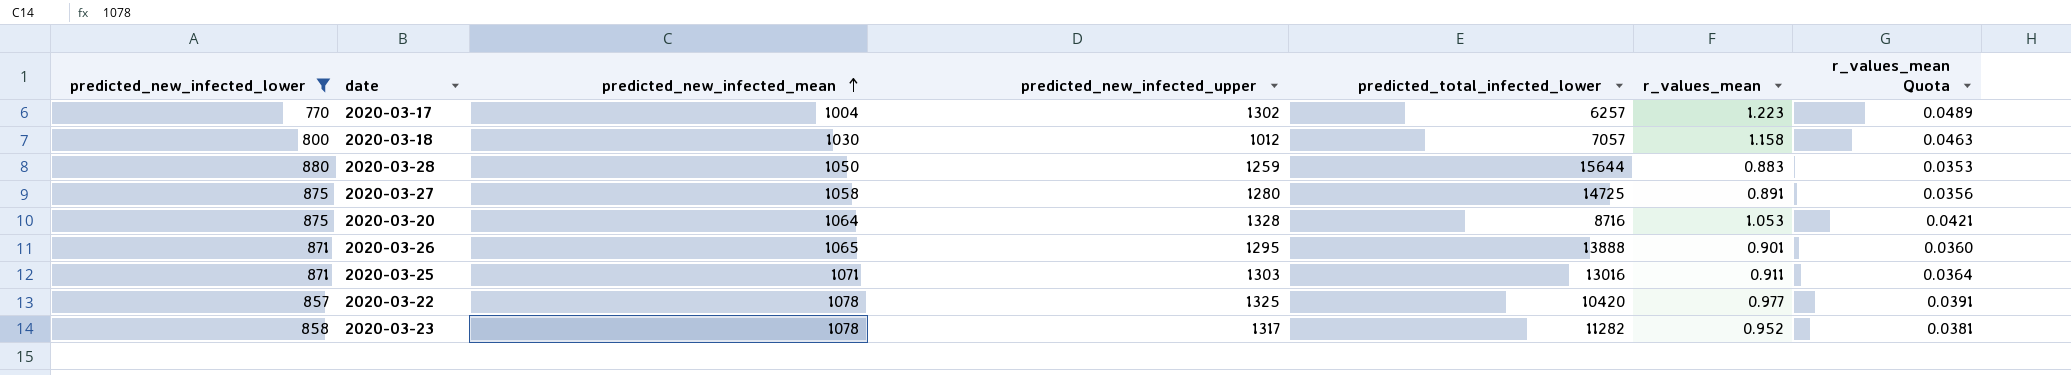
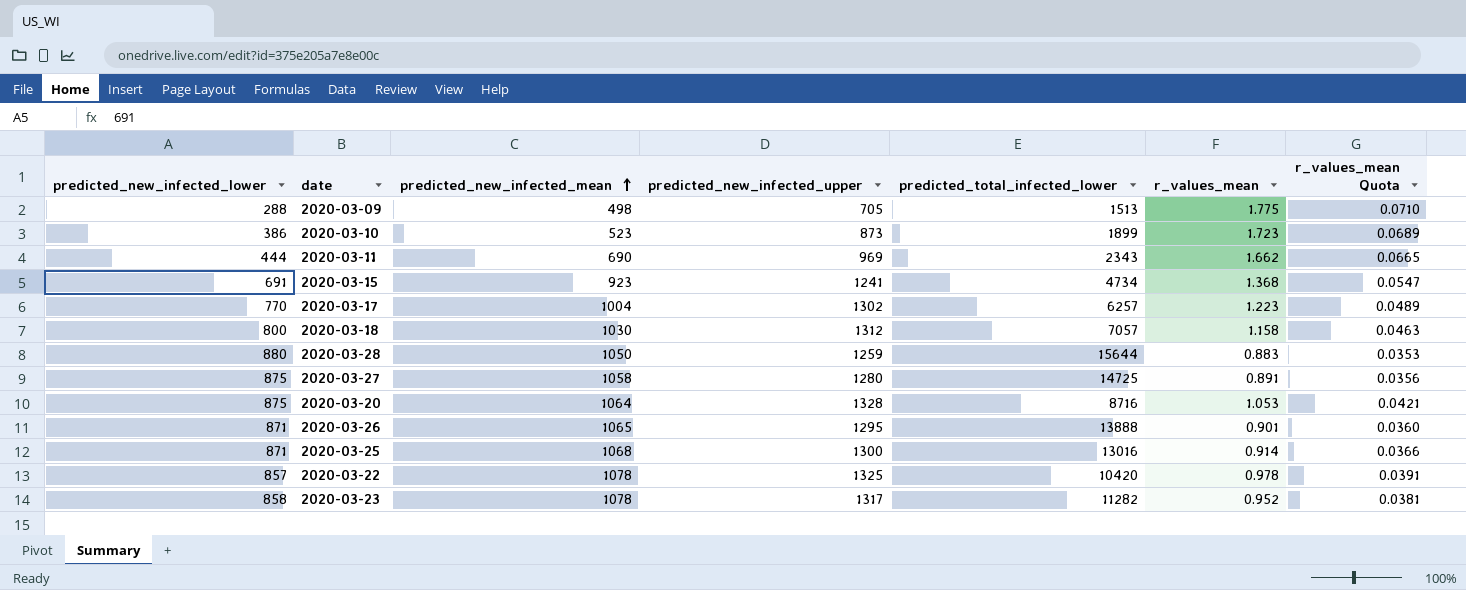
filter: predicted_new_infected_lower >= 770 -> none
2020-03-18 | predicted_new_infected_upper: 1012 -> 1312
2020-03-25 | predicted_new_infected_mean: 1071 -> 1068
2020-03-25 | predicted_new_infected_upper: 1303 -> 1300
2020-03-25 | r_values_mean: 0.911 -> 0.914
2020-03-25 | r_values_mean Quota: 0.0364 -> 0.0366
2020-03-22 | r_values_mean: 0.977 -> 0.978

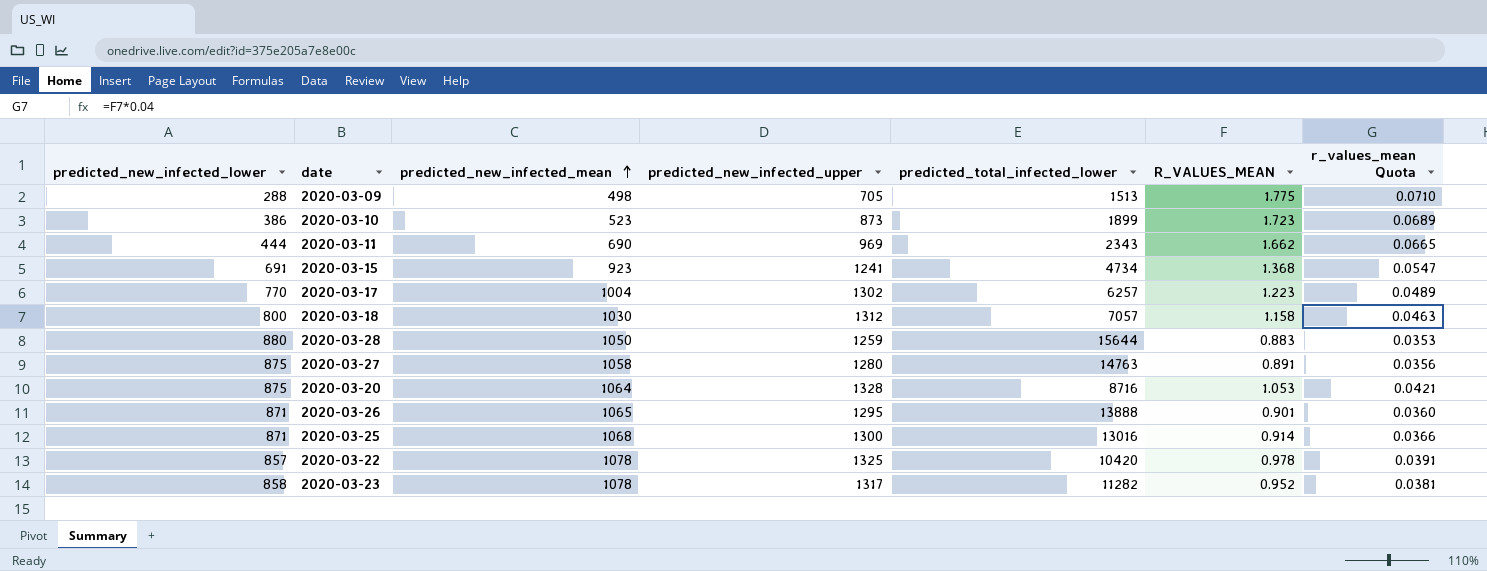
column name: r_values_mean -> R_VALUES_MEAN
2020-03-27 | predicted_total_infected_lower: 14725 -> 14763

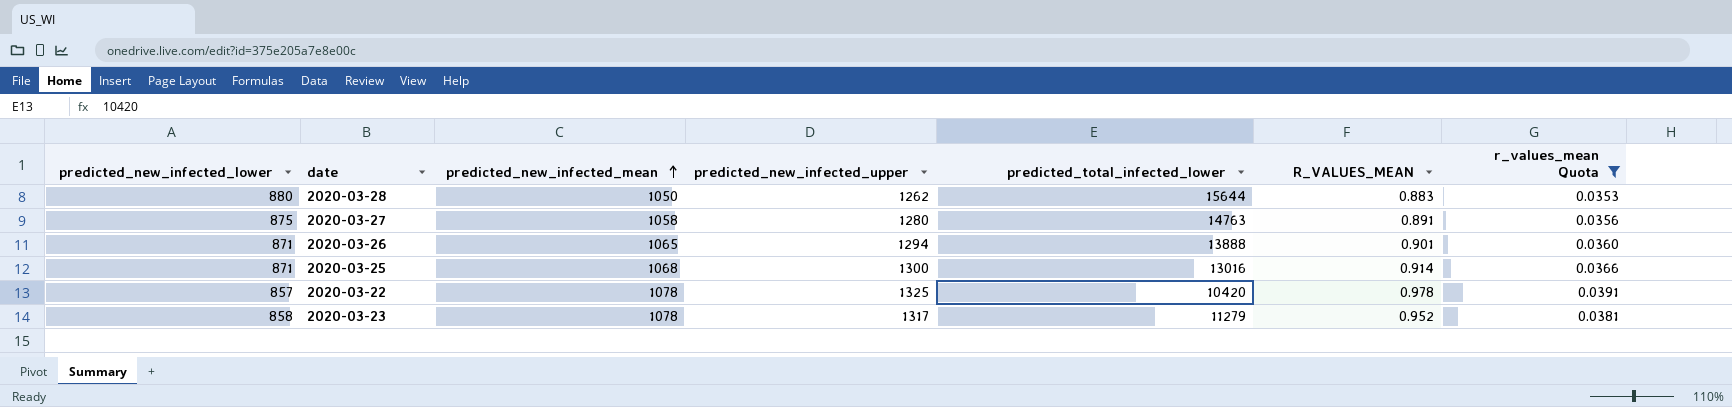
filter: none -> r_values_mean Quota <= 0.0391
2020-03-28 | predicted_new_infected_upper: 1259 -> 1262
2020-03-26 | predicted_new_infected_upper: 1295 -> 1294
2020-03-23 | predicted_total_infected_lower: 11282 -> 11279

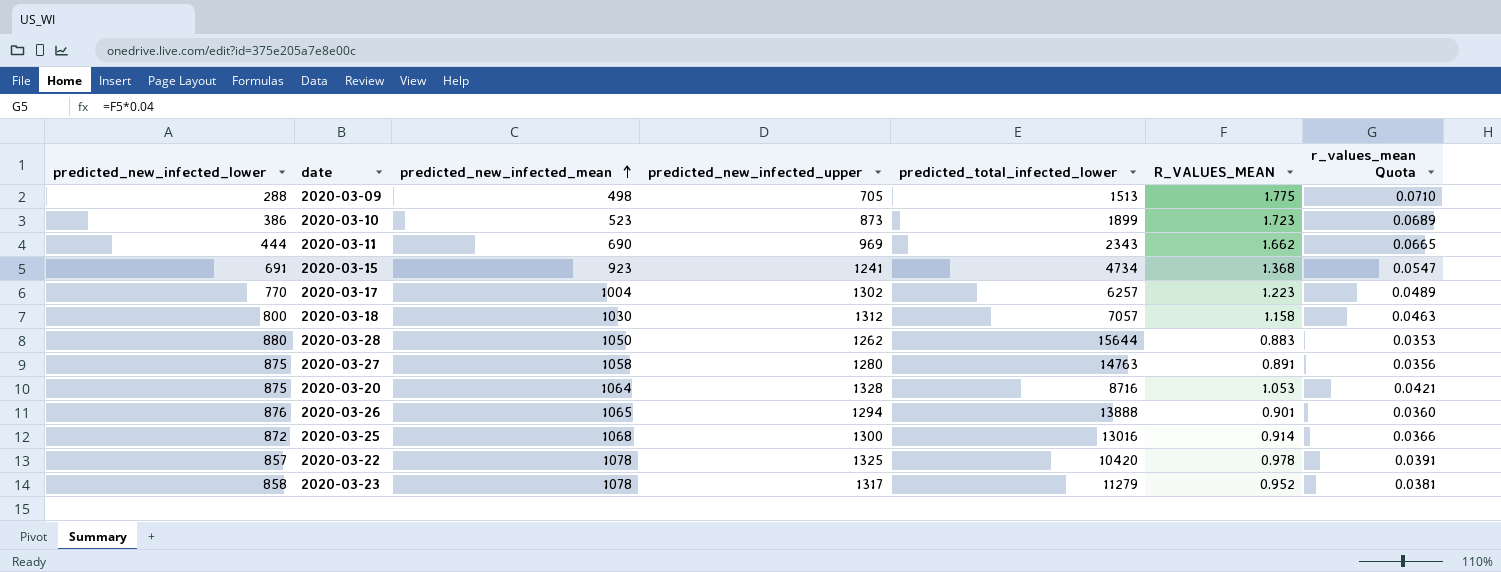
filter: r_values_mean Quota <= 0.0391 -> none
2020-03-26 | predicted_new_infected_lower: 871 -> 876
2020-03-25 | predicted_new_infected_lower: 871 -> 872

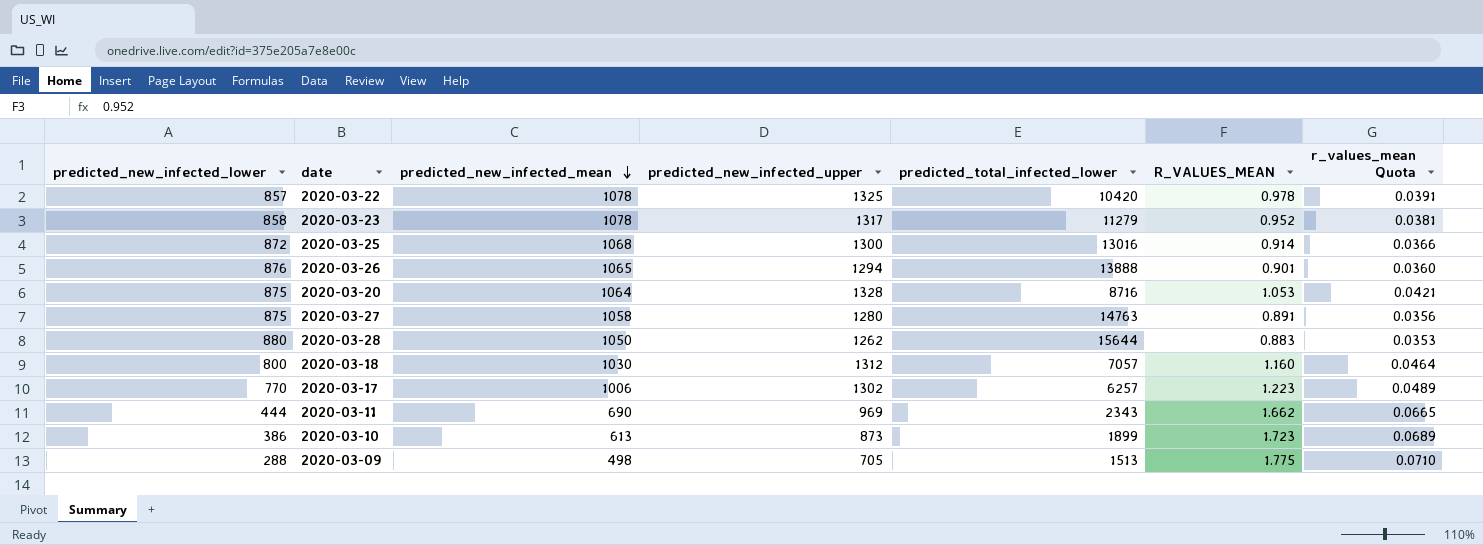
row order: predicted_new_infected_mean ascending -> predicted_new_infected_mean descending
row 2020-03-15: 691 | 923 | 1241 | 4734 | 1.368 | 0.0547 -> none
2020-03-18 | R_VALUES_MEAN: 1.158 -> 1.160
2020-03-18 | r_values_mean Quota: 0.0463 -> 0.0464
2020-03-17 | predicted_new_infected_mean: 1004 -> 1006
2020-03-10 | predicted_new_infected_mean: 523 -> 613

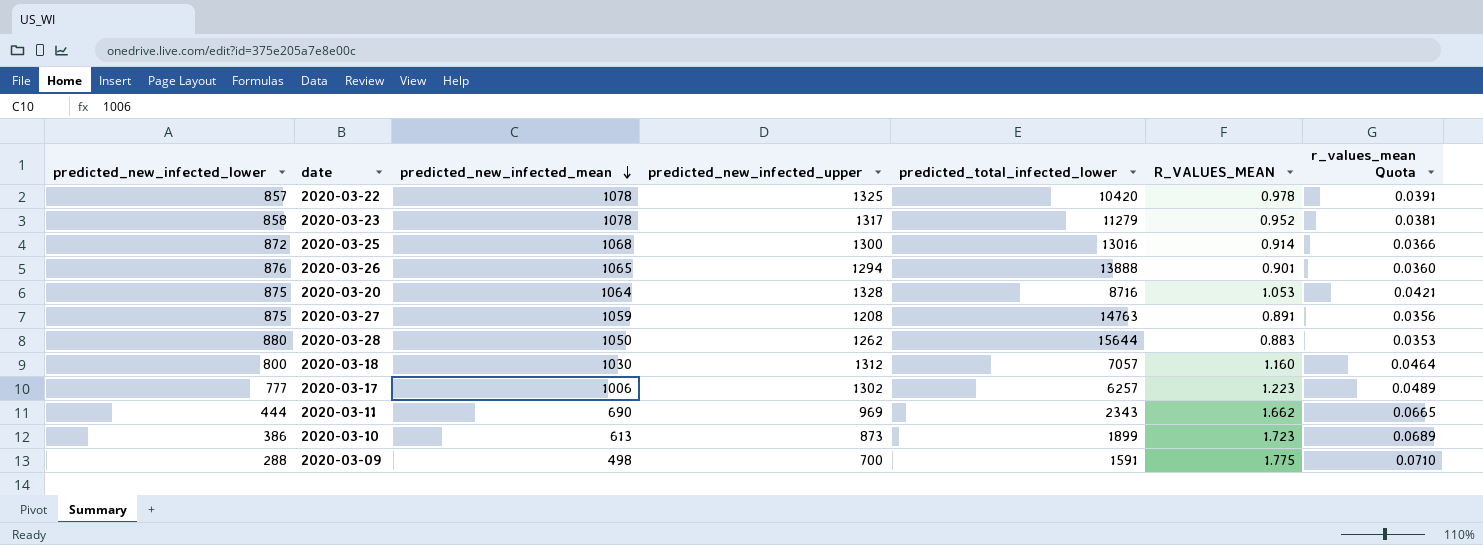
2020-03-27 | predicted_new_infected_mean: 1058 -> 1059
2020-03-27 | predicted_new_infected_upper: 1280 -> 1208
2020-03-17 | predicted_new_infected_lower: 770 -> 777
2020-03-09 | predicted_new_infected_upper: 705 -> 700
2020-03-09 | predicted_total_infected_lower: 1513 -> 1591

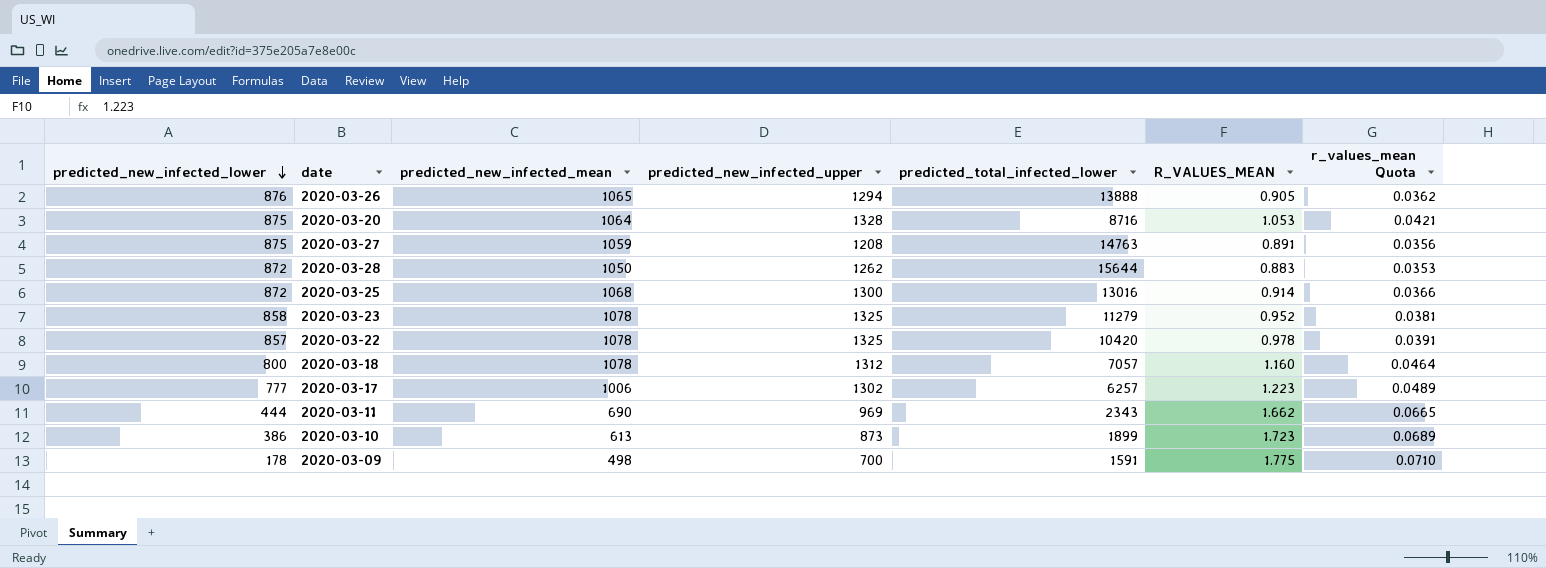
row order: predicted_new_infected_mean descending -> predicted_new_infected_lower descending
2020-03-26 | R_VALUES_MEAN: 0.901 -> 0.905
2020-03-26 | r_values_mean Quota: 0.0360 -> 0.0362
2020-03-28 | predicted_new_infected_lower: 880 -> 872
2020-03-23 | predicted_new_infected_upper: 1317 -> 1325
2020-03-18 | predicted_new_infected_mean: 1030 -> 1078
2020-03-09 | predicted_new_infected_lower: 288 -> 178

